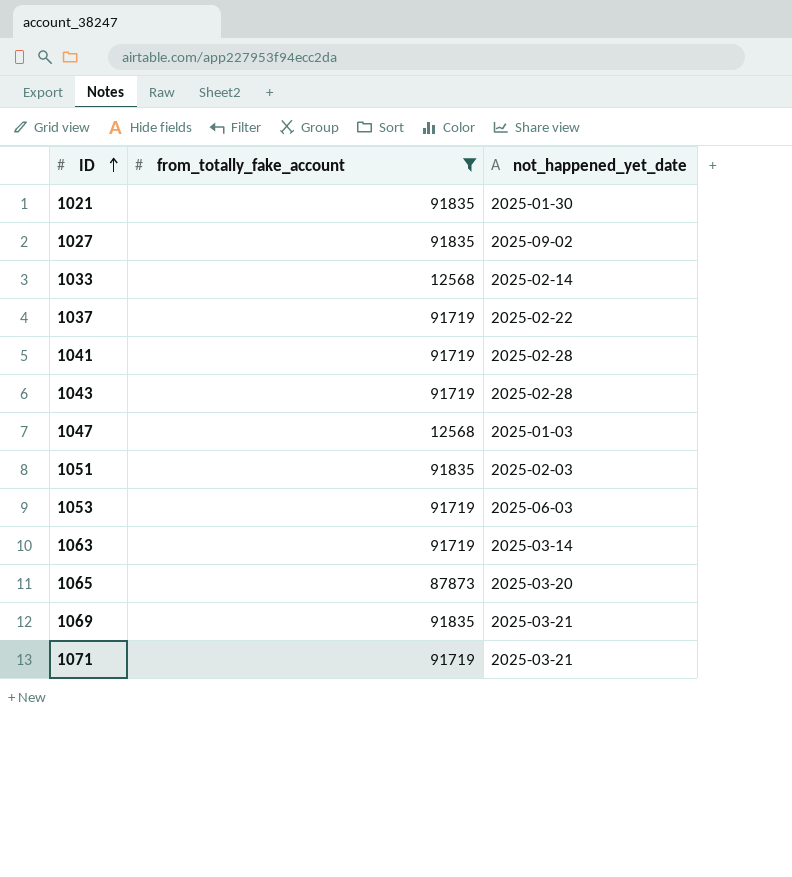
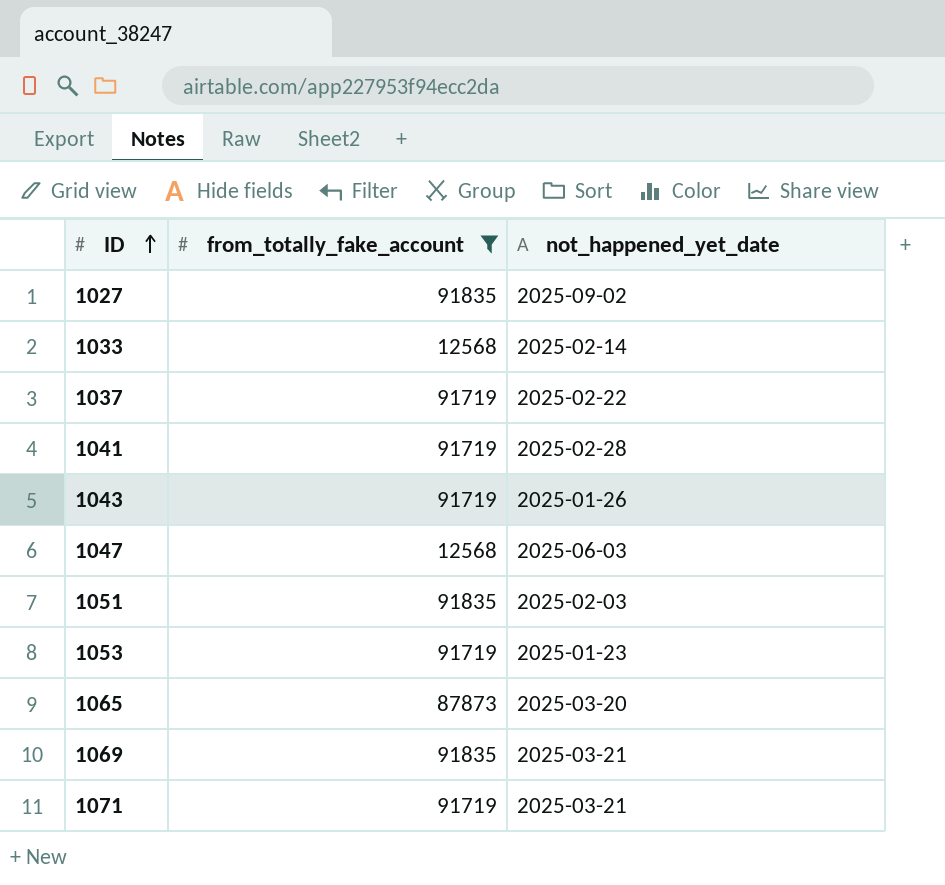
row 1021: 91835 | 2025-01-30 -> none
row 1063: 91719 | 2025-03-14 -> none
1043 | not_happened_yet_date: 2025-02-28 -> 2025-01-26
1047 | not_happened_yet_date: 2025-01-03 -> 2025-06-03
1053 | not_happened_yet_date: 2025-06-03 -> 2025-01-23

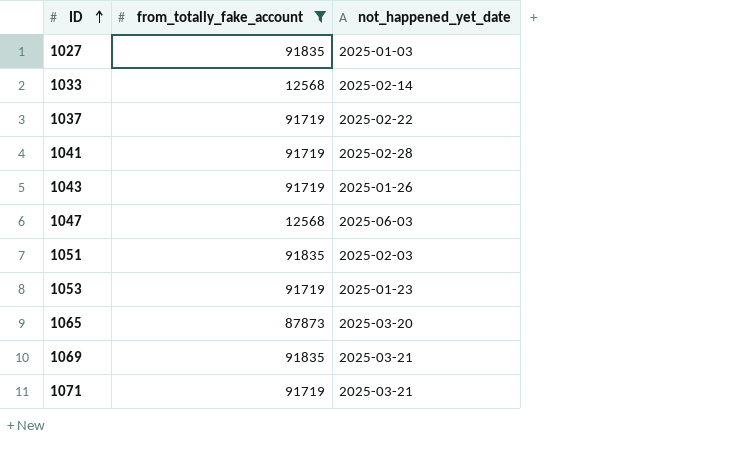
1027 | not_happened_yet_date: 2025-09-02 -> 2025-01-03

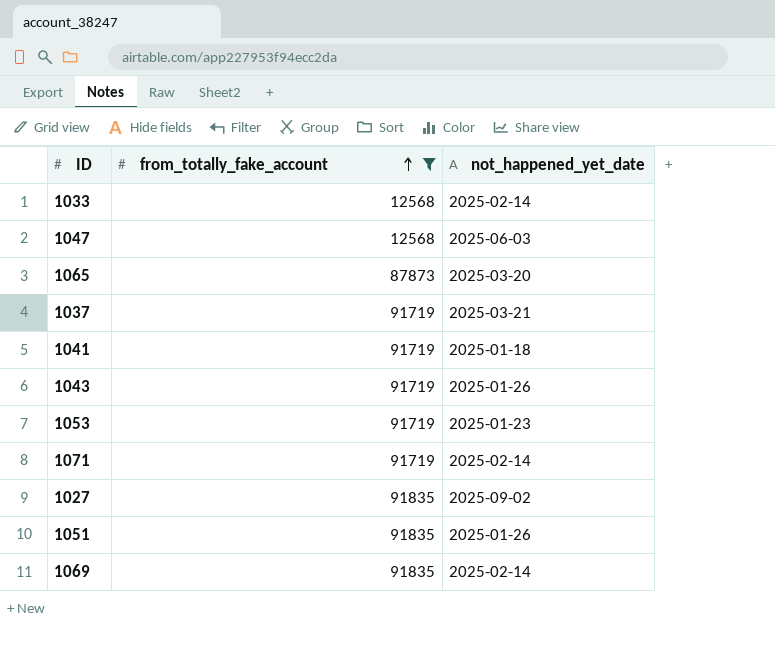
row order: ID ascending -> from_totally_fake_account ascending
1037 | not_happened_yet_date: 2025-02-22 -> 2025-03-21
1041 | not_happened_yet_date: 2025-02-28 -> 2025-01-18
1071 | not_happened_yet_date: 2025-03-21 -> 2025-02-14
1027 | not_happened_yet_date: 2025-01-03 -> 2025-09-02
1051 | not_happened_yet_date: 2025-02-03 -> 2025-01-26
1069 | not_happened_yet_date: 2025-03-21 -> 2025-02-14

